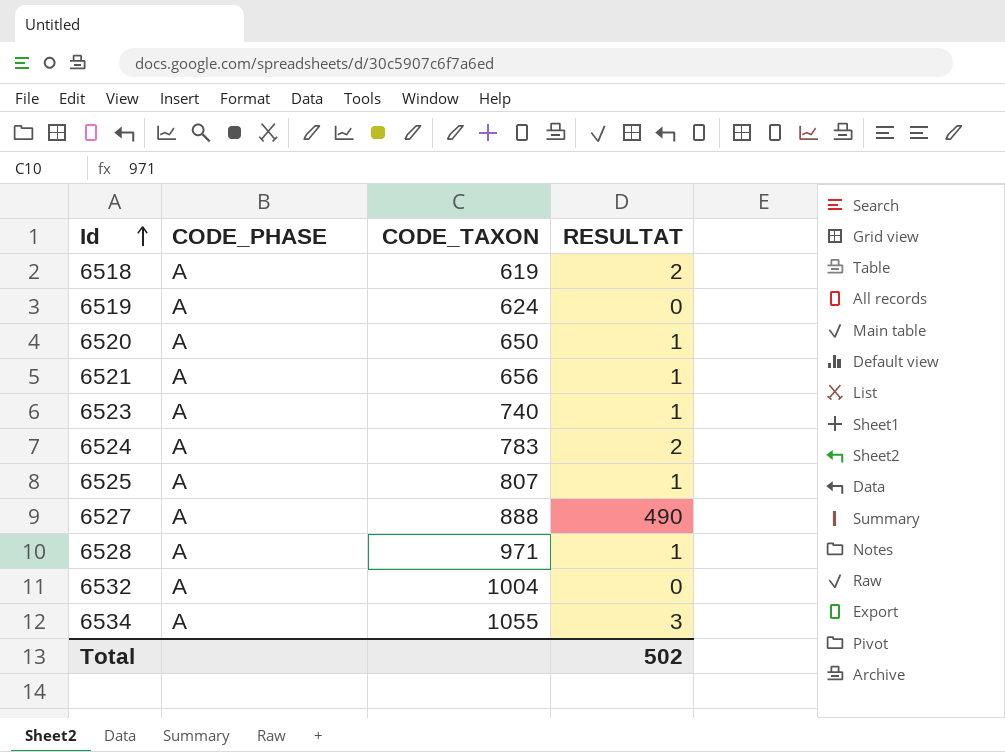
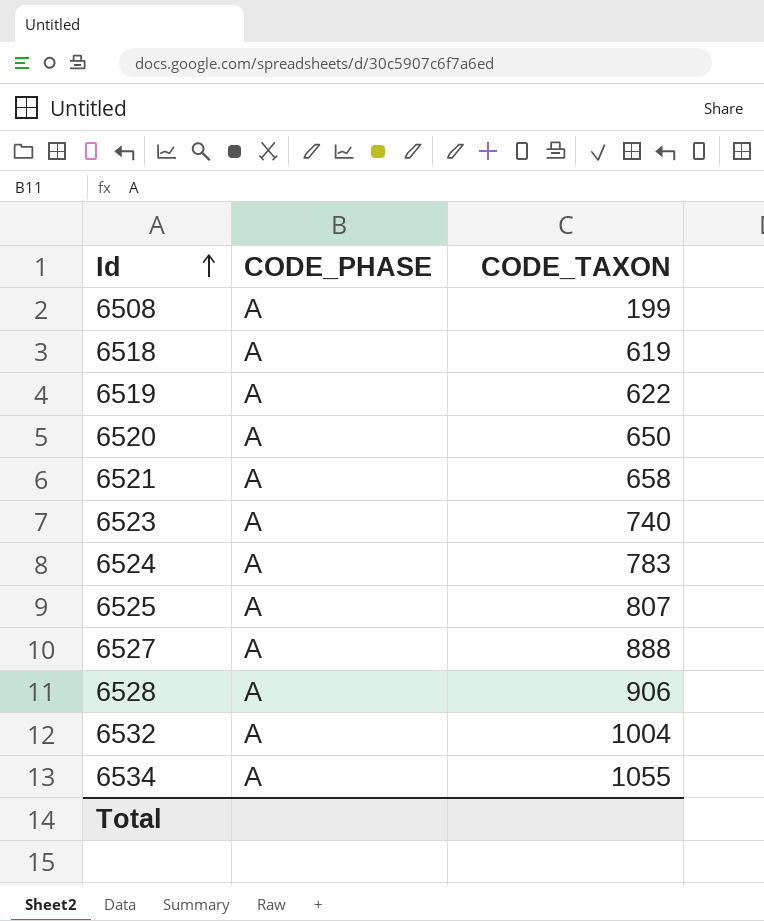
column RESULTAT | position: 4 -> none
row 6508: none -> A | 199
6519 | CODE_TAXON: 624 -> 622
6521 | CODE_TAXON: 656 -> 658
6528 | CODE_TAXON: 971 -> 906

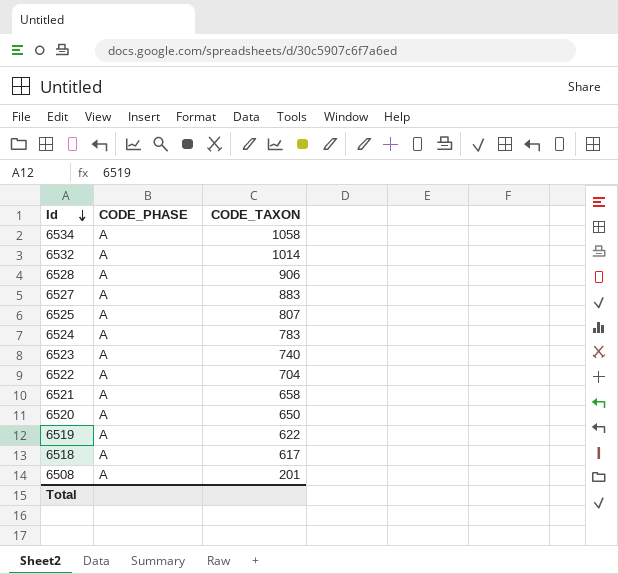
row order: Id ascending -> Id descending
6534 | CODE_TAXON: 1055 -> 1058
6532 | CODE_TAXON: 1004 -> 1014
6527 | CODE_TAXON: 888 -> 883
row 6522: none -> A | 704
6518 | CODE_TAXON: 619 -> 617
6508 | CODE_TAXON: 199 -> 201

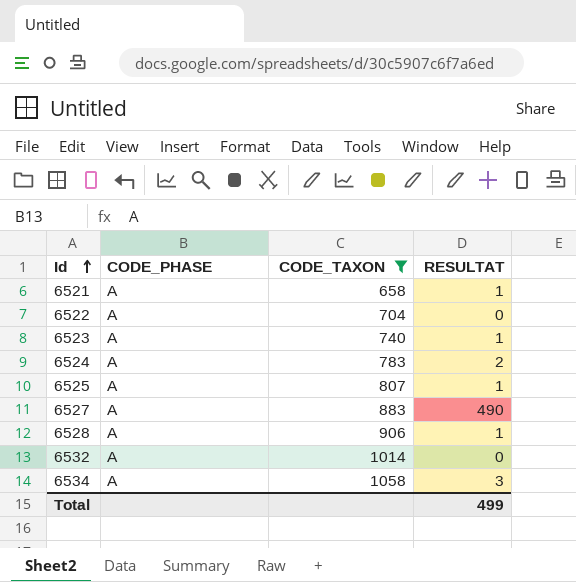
filter: none -> CODE_TAXON >= 658
row order: Id descending -> Id ascending
column RESULTAT | position: none -> 4

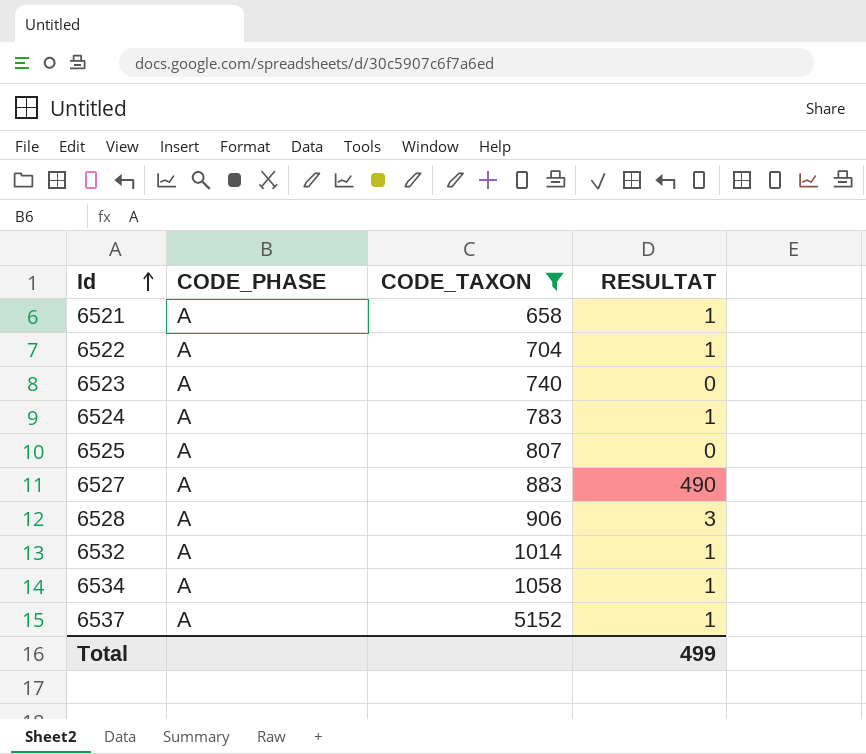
6522 | RESULTAT: 0 -> 1
6523 | RESULTAT: 1 -> 0
6524 | RESULTAT: 2 -> 1
6525 | RESULTAT: 1 -> 0
6528 | RESULTAT: 1 -> 3
6532 | RESULTAT: 0 -> 1
6534 | RESULTAT: 3 -> 1
row 6537: none -> A | 5152 | 1

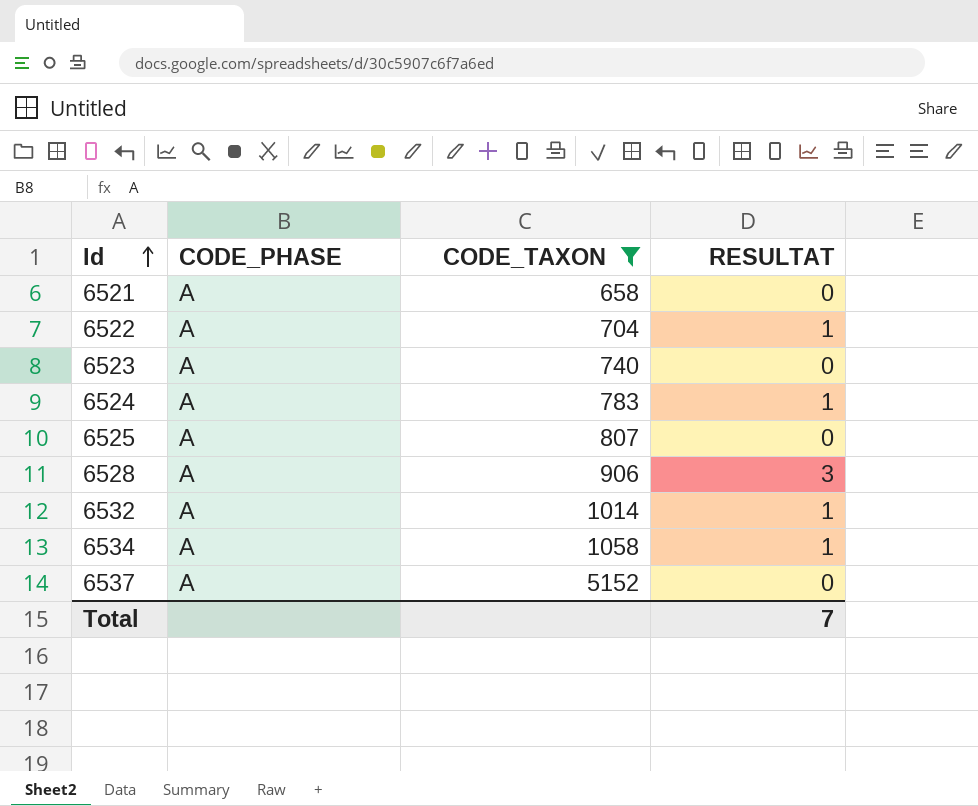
row 6527: A | 883 | 490 -> none
6521 | RESULTAT: 1 -> 0
6537 | RESULTAT: 1 -> 0
Total | RESULTAT: 499 -> 7

